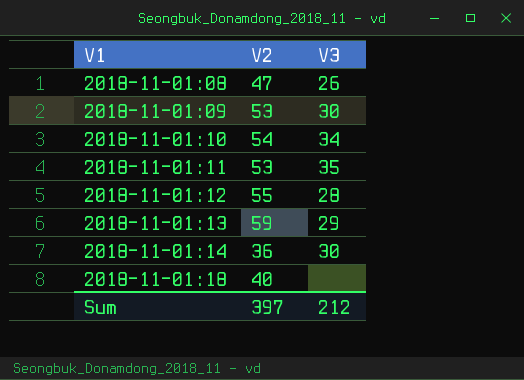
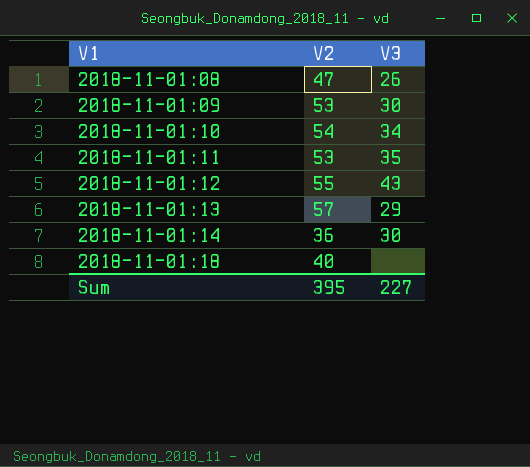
2018-11-01:12 | V3: 28 -> 43
2018-11-01:13 | V2: 59 -> 57
Sum | V2: 397 -> 395
Sum | V3: 212 -> 227

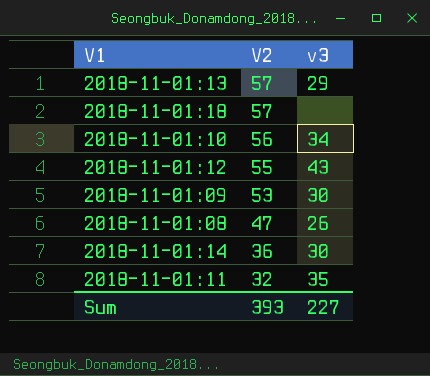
row order: V1 ascending -> V2 descending
column name: V3 -> v3
2018-11-01:18 | V2: 40 -> 57
2018-11-01:10 | V2: 54 -> 56
2018-11-01:11 | V2: 53 -> 32
Sum | V2: 395 -> 393

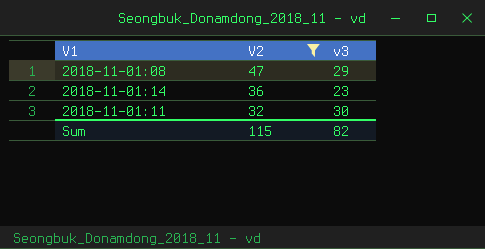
filter: none -> V2 <= 47
2018-11-01:08 | v3: 26 -> 29
2018-11-01:14 | v3: 30 -> 23
2018-11-01:11 | v3: 35 -> 30
Sum | V2: 393 -> 115
Sum | v3: 227 -> 82

